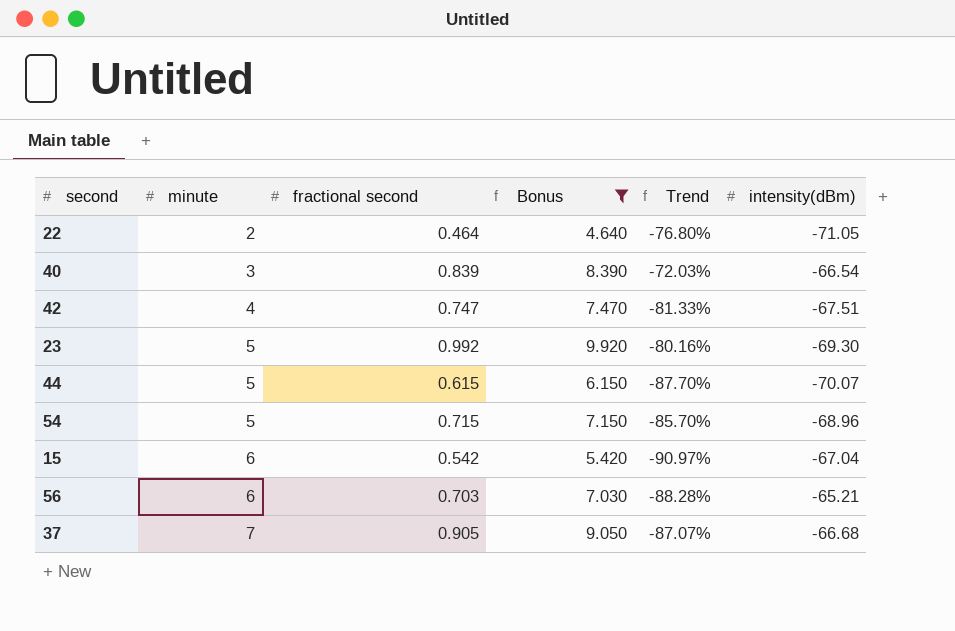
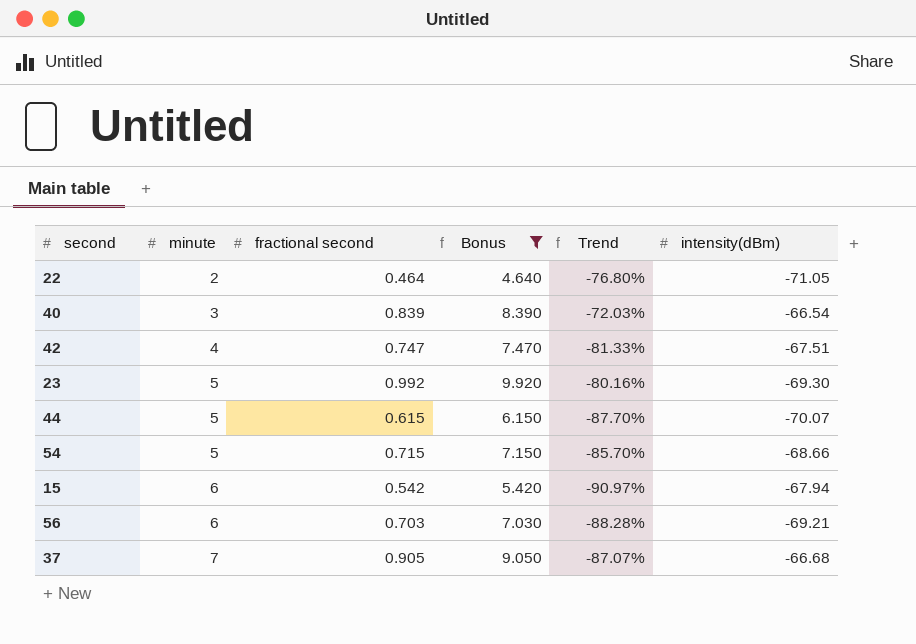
54 | intensity(dBm): -68.96 -> -68.66
15 | intensity(dBm): -67.04 -> -67.94
56 | intensity(dBm): -65.21 -> -69.21

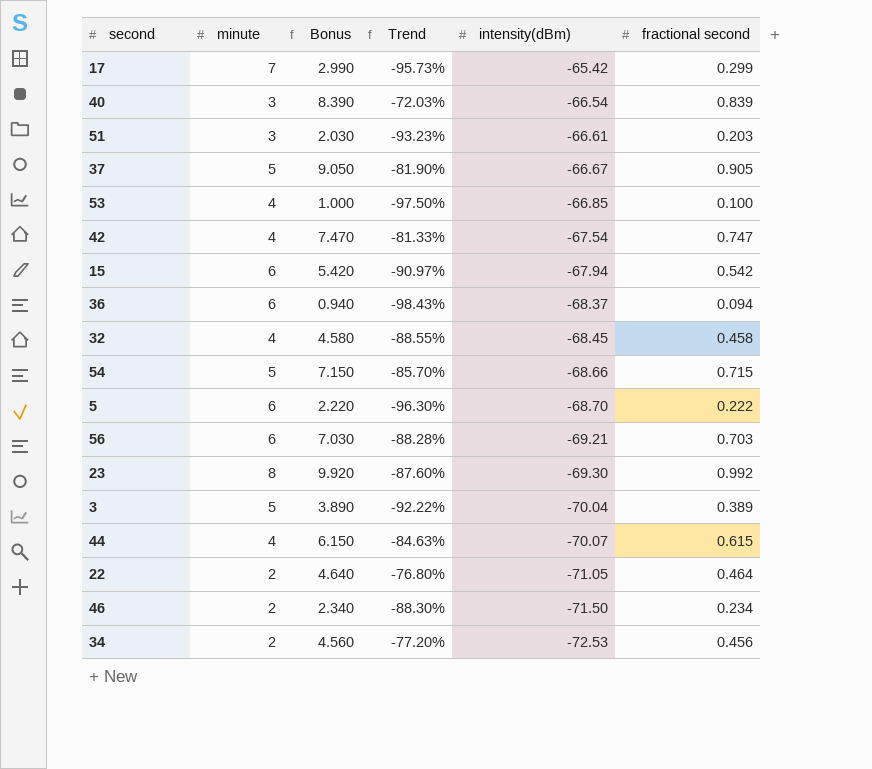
filter: Bonus >= 4.640 -> none
row order: minute ascending -> intensity(dBm) descending
column fractional second | position: 3 -> 6
37 | minute: 7 -> 5
37 | Trend: -87.07% -> -81.90%
37 | intensity(dBm): -66.68 -> -66.67
42 | intensity(dBm): -67.51 -> -67.54
23 | minute: 5 -> 8
23 | Trend: -80.16% -> -87.60%
44 | minute: 5 -> 4
44 | Trend: -87.70% -> -84.63%

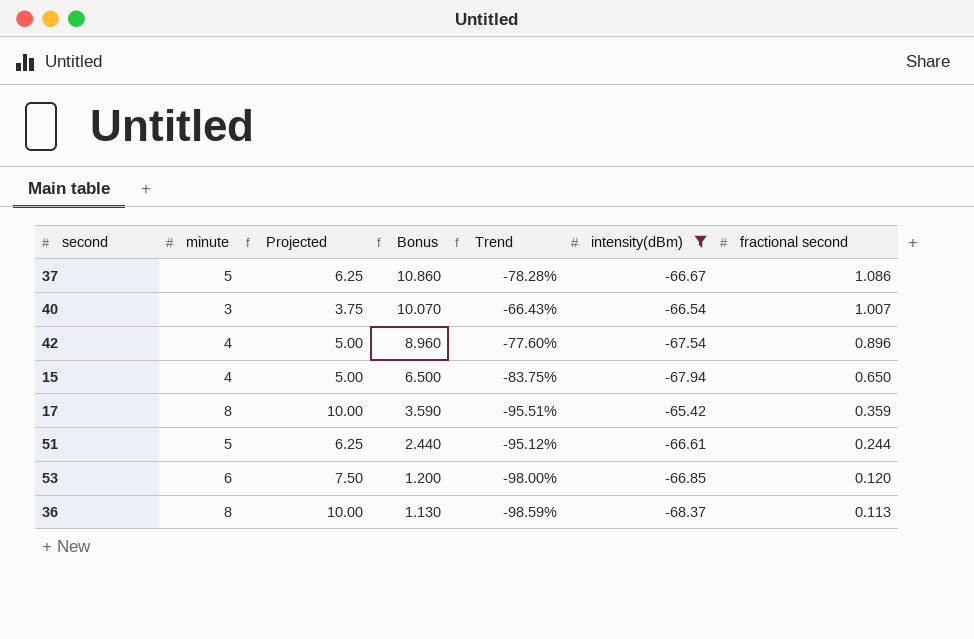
filter: none -> intensity(dBm) >= -68.37
row order: intensity(dBm) descending -> Bonus descending
column Projected | formula: none -> [minute] * 1.25
37 | Bonus: 9.050 -> 10.860
37 | Trend: -81.90% -> -78.28%
37 | fractional second: 0.905 -> 1.086
40 | Bonus: 8.390 -> 10.070
40 | Trend: -72.03% -> -66.43%
40 | fractional second: 0.839 -> 1.007
42 | Bonus: 7.470 -> 8.960
42 | Trend: -81.33% -> -77.60%
42 | fractional second: 0.747 -> 0.896
15 | minute: 6 -> 4
15 | Bonus: 5.420 -> 6.500
15 | Trend: -90.97% -> -83.75%
15 | fractional second: 0.542 -> 0.650
17 | minute: 7 -> 8
17 | Bonus: 2.990 -> 3.590
17 | Trend: -95.73% -> -95.51%
17 | fractional second: 0.299 -> 0.359
51 | minute: 3 -> 5
51 | Bonus: 2.030 -> 2.440
51 | Trend: -93.23% -> -95.12%
51 | fractional second: 0.203 -> 0.244
53 | minute: 4 -> 6
53 | Bonus: 1.000 -> 1.200
53 | Trend: -97.50% -> -98.00%
53 | fractional second: 0.100 -> 0.120
36 | minute: 6 -> 8
36 | Bonus: 0.940 -> 1.130
36 | Trend: -98.43% -> -98.59%
36 | fractional second: 0.094 -> 0.113

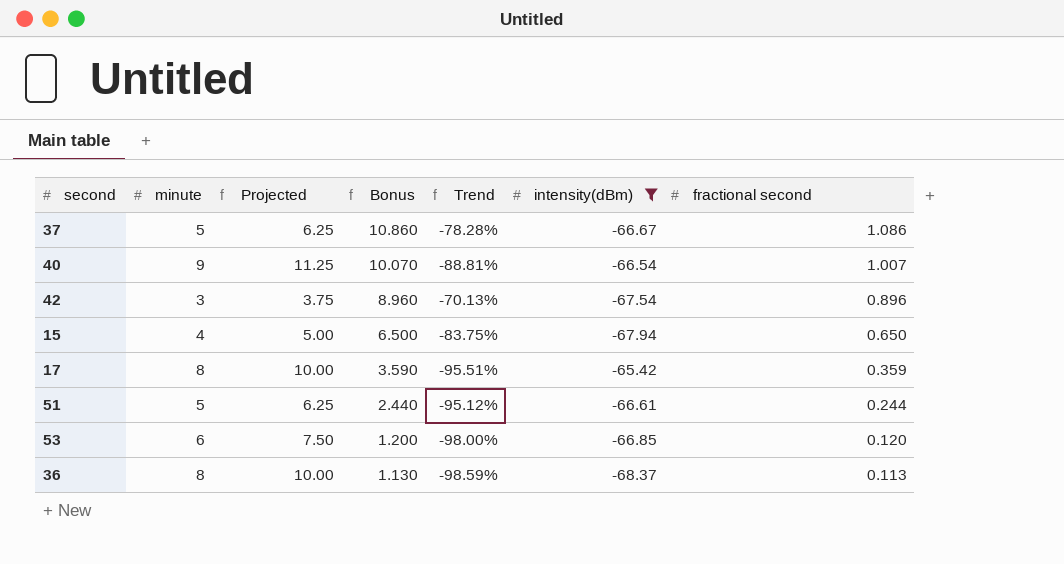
40 | minute: 3 -> 9
40 | Projected: 3.75 -> 11.25
40 | Trend: -66.43% -> -88.81%
42 | minute: 4 -> 3
42 | Projected: 5.00 -> 3.75
42 | Trend: -77.60% -> -70.13%

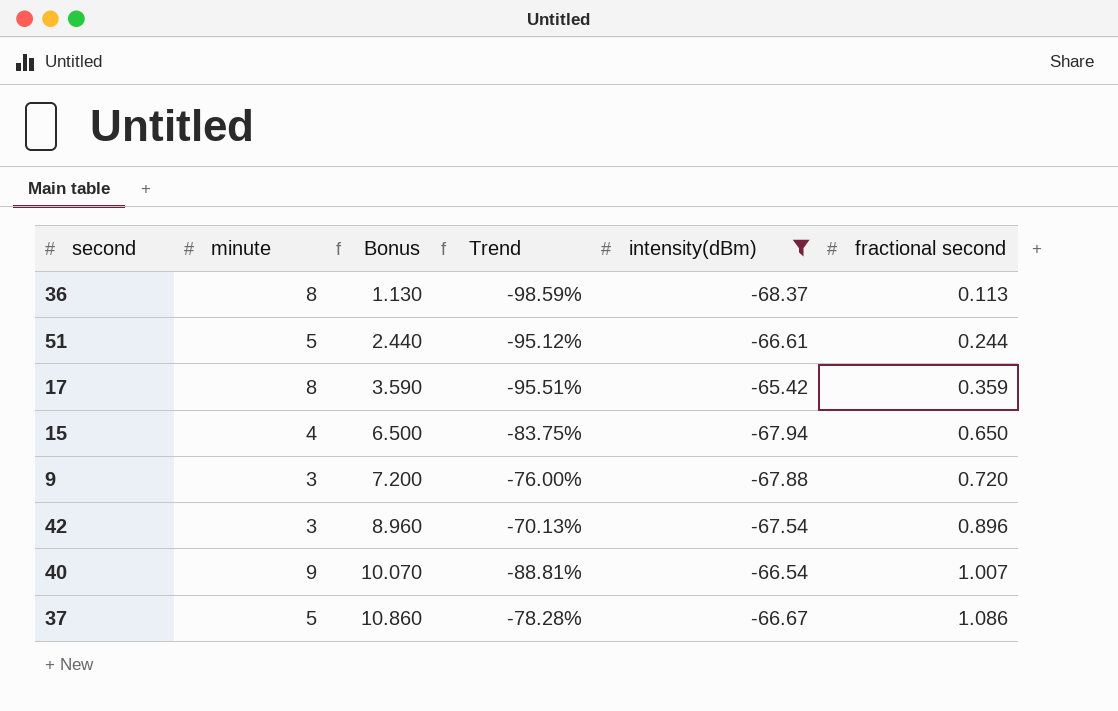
row order: Bonus descending -> Bonus ascending
column Projected | formula: [minute] * 1.25 -> none
row 53: 6 | 7.50 | 1.200 | -98.00% | -66.85 | 0.120 -> none
row 9: none -> 3 | 7.200 | -76.00% | -67.88 | 0.720

